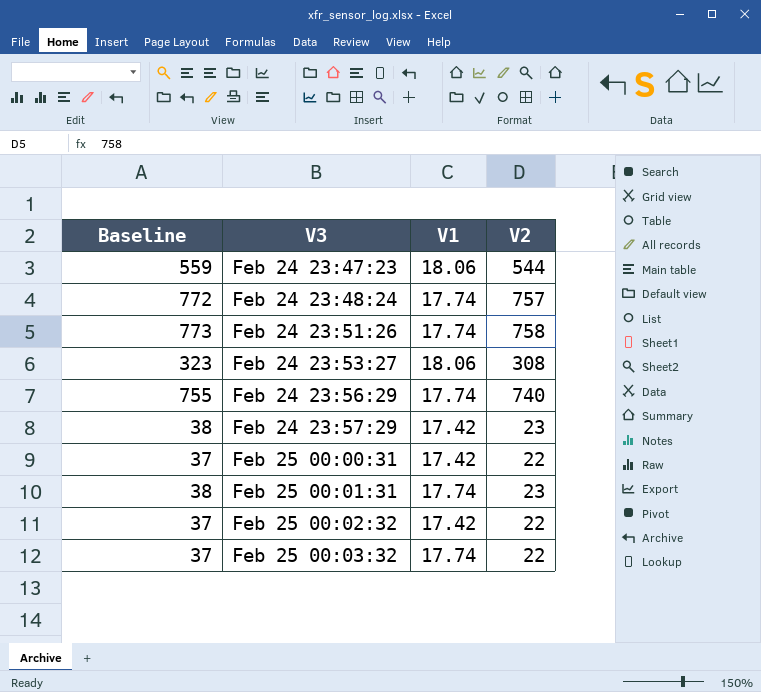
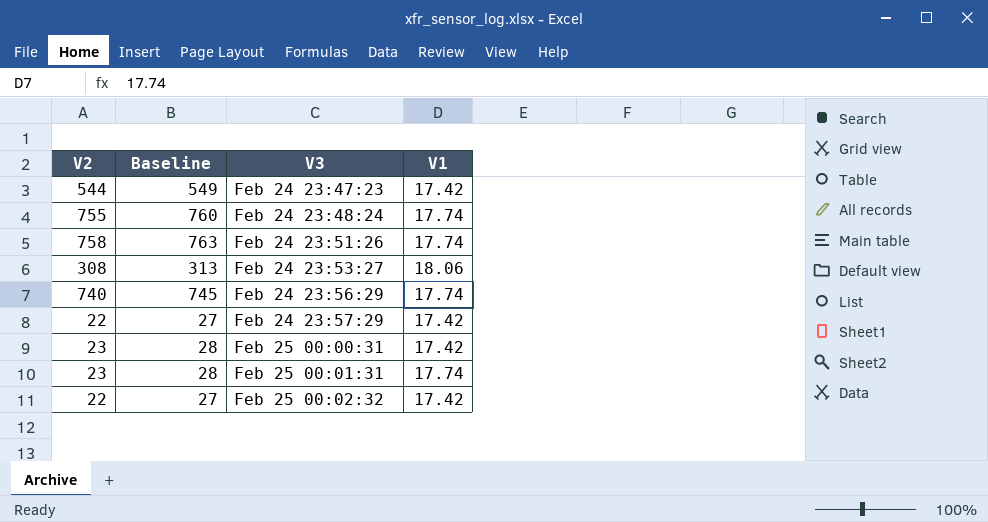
column V2 | position: 4 -> 1
column Baseline | formula: [V2] + 15 -> [V2] + 5
row Feb 25 00:03:32: 37 | 17.74 | 22 -> none
Feb 24 23:47:23 | V1: 18.06 -> 17.42
Feb 24 23:48:24 | V2: 757 -> 755
Feb 24 23:57:29 | V2: 23 -> 22
Feb 25 00:00:31 | V2: 22 -> 23

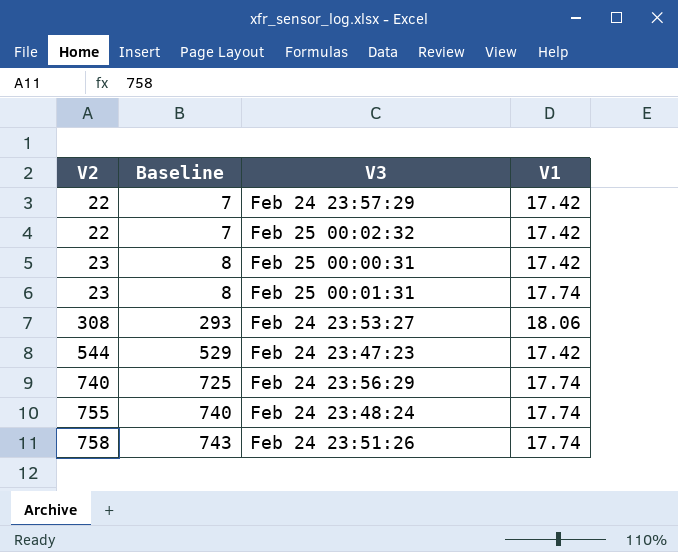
row order: V3 ascending -> V2 ascending
column Baseline | formula: [V2] + 5 -> [V2] - 15

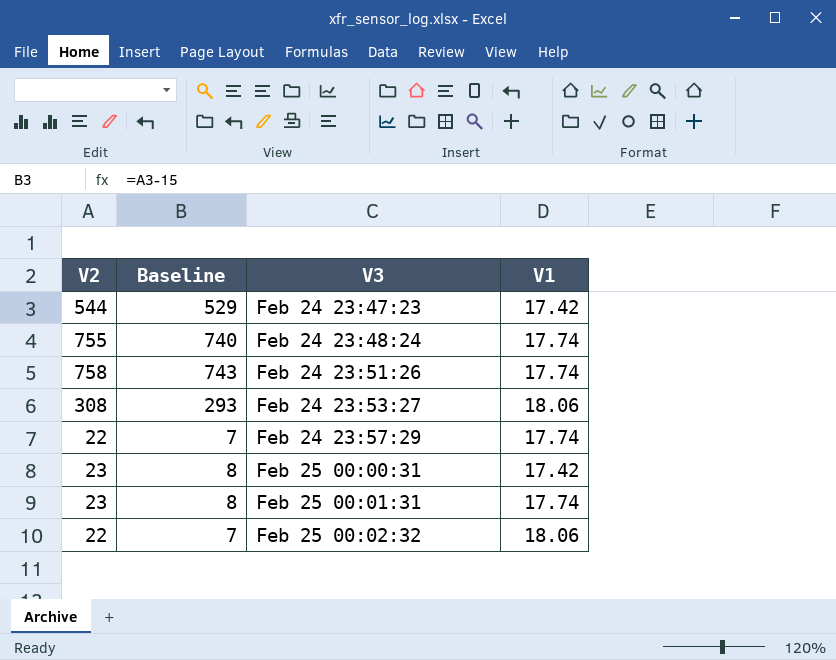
row order: V2 ascending -> V3 ascending
row Feb 24 23:56:29: 740 | 725 | 17.74 -> none
Feb 24 23:57:29 | V1: 17.42 -> 17.74
Feb 25 00:02:32 | V1: 17.42 -> 18.06

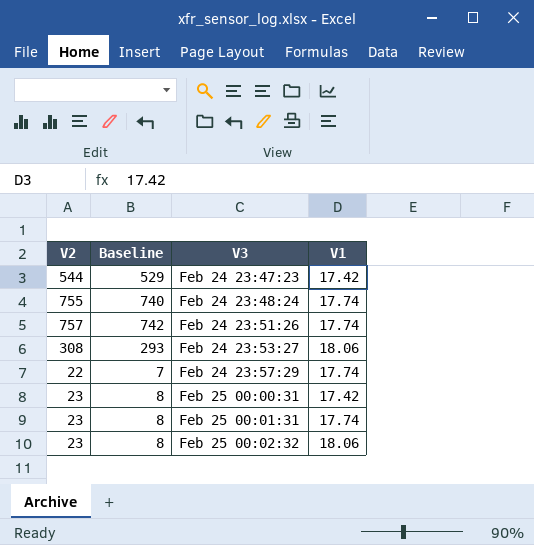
Feb 24 23:51:26 | V2: 758 -> 757
Feb 24 23:51:26 | Baseline: 743 -> 742
Feb 25 00:02:32 | V2: 22 -> 23
Feb 25 00:02:32 | Baseline: 7 -> 8

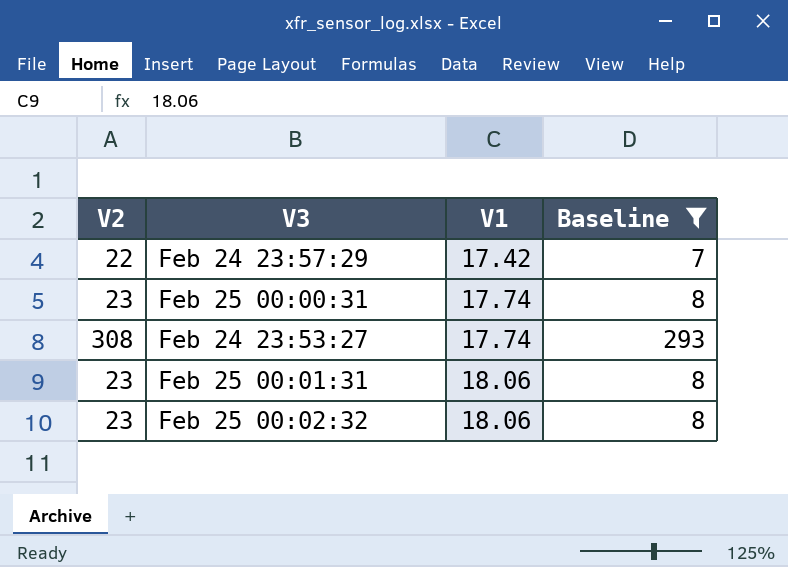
filter: none -> Baseline <= 293
row order: V3 ascending -> V1 ascending
column Baseline | position: 2 -> 4
Feb 24 23:57:29 | V1: 17.74 -> 17.42
Feb 25 00:00:31 | V1: 17.42 -> 17.74
Feb 24 23:53:27 | V1: 18.06 -> 17.74
Feb 25 00:01:31 | V1: 17.74 -> 18.06

